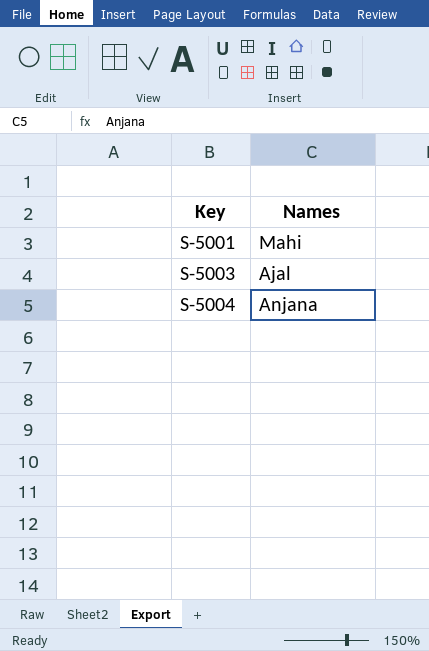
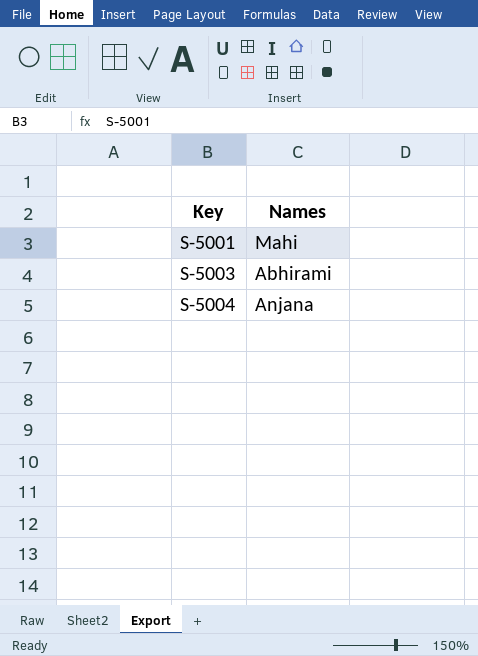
S-5003 | Names: Ajal -> Abhirami

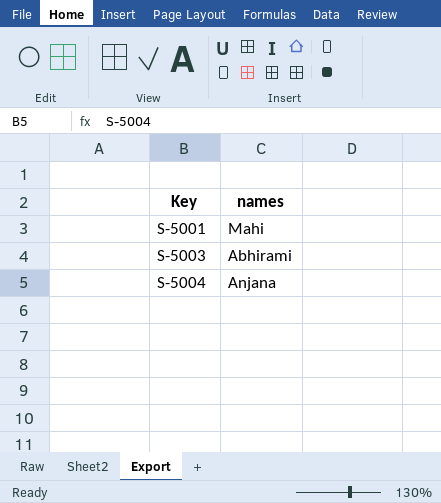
column name: Names -> names

